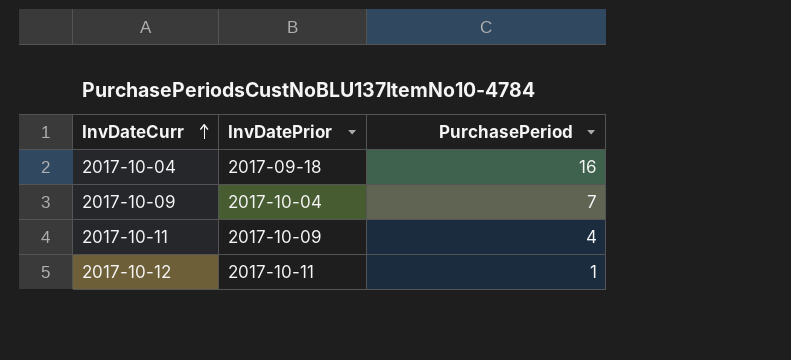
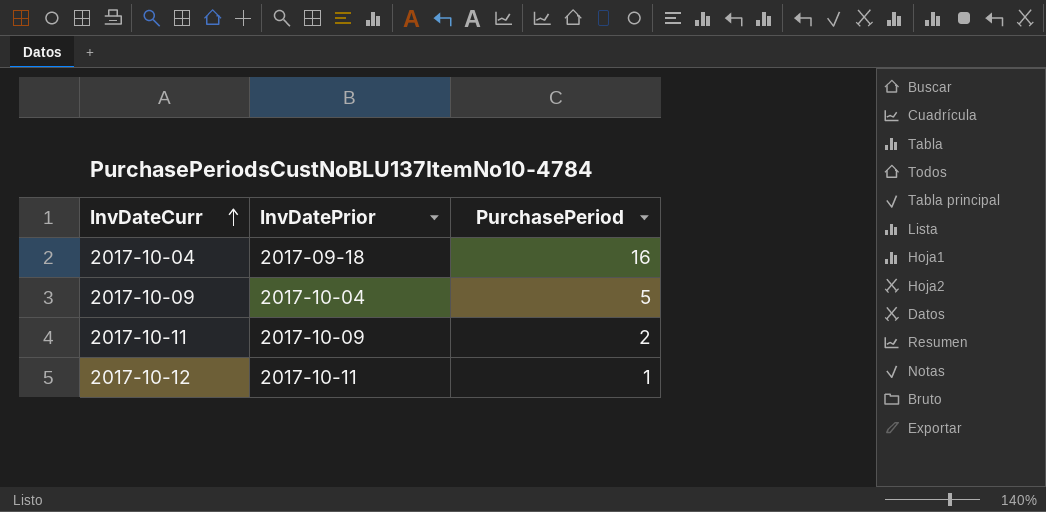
2017-10-09 | PurchasePeriod: 7 -> 5
2017-10-11 | PurchasePeriod: 4 -> 2

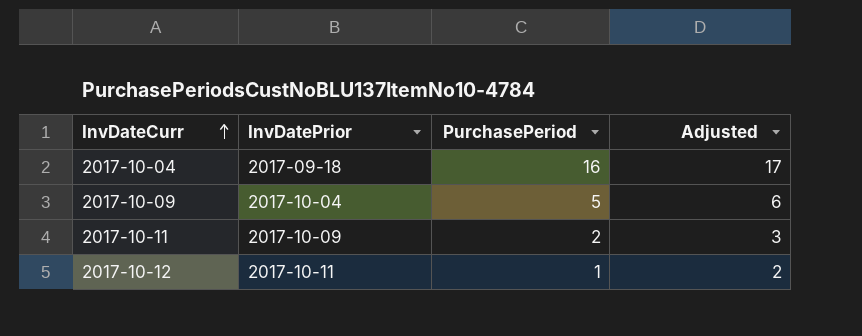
column Adjusted | formula: none -> [PurchasePeriod] + 1

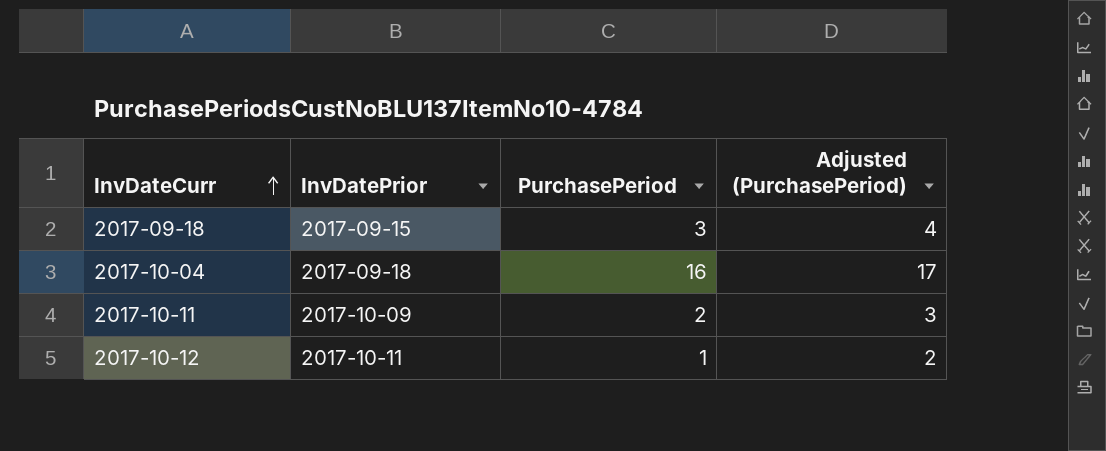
column name: Adjusted -> Adjusted (PurchasePeriod)
row 2017-10-09: 2017-10-04 | 5 | 6 -> none
row 2017-09-18: none -> 2017-09-15 | 3 | 4

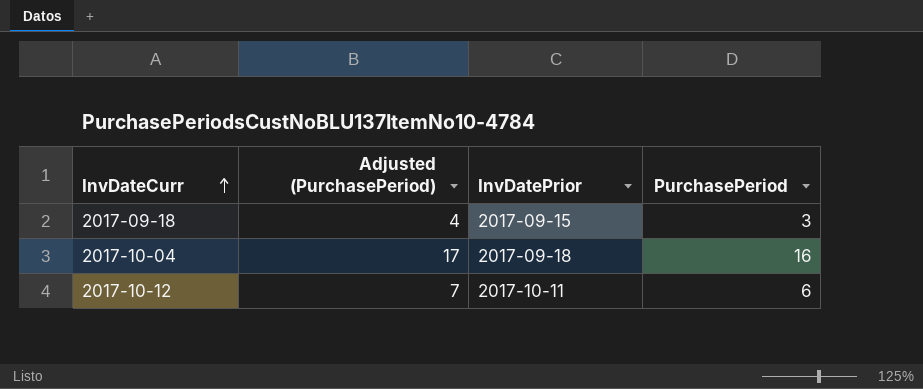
column Adjusted (PurchasePeriod) | position: 4 -> 2
row 2017-10-11: 2017-10-09 | 2 | 3 -> none
2017-10-12 | Adjusted (PurchasePeriod): 2 -> 7
2017-10-12 | PurchasePeriod: 1 -> 6

